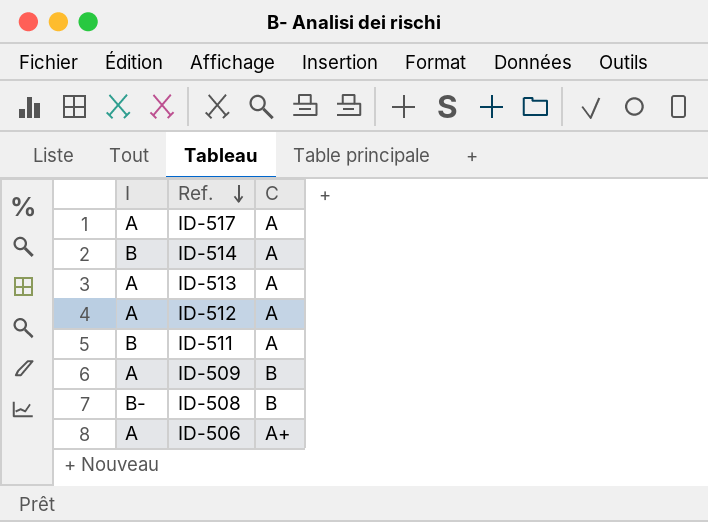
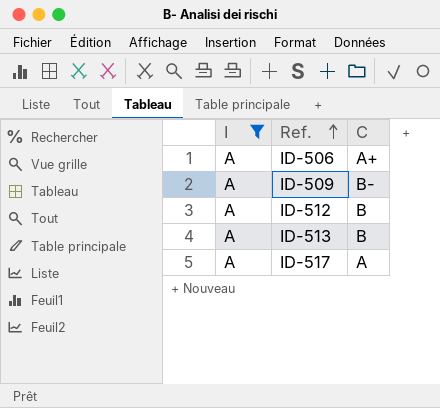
filter: none -> I = A
row order: Ref. descending -> Ref. ascending
ID-509 | C: B -> B-
ID-512 | C: A -> B
ID-513 | C: A -> B

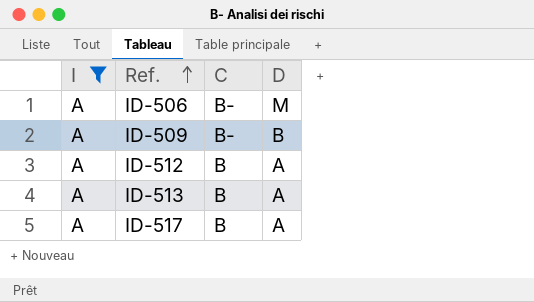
column D | position: none -> 4
ID-506 | C: A+ -> B-
ID-517 | C: A -> B

